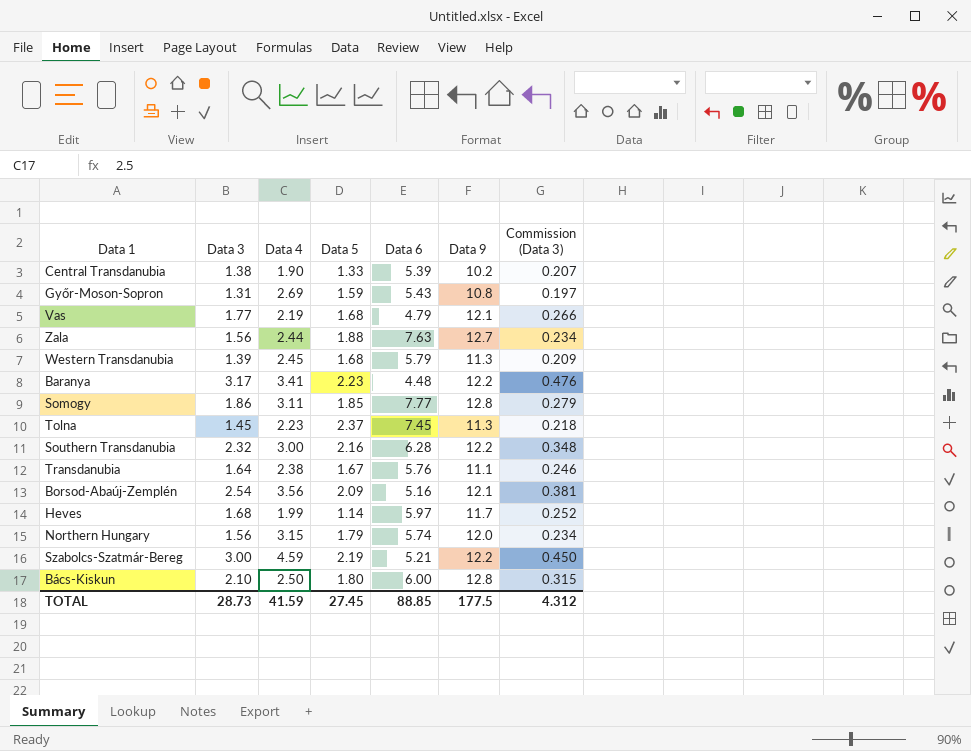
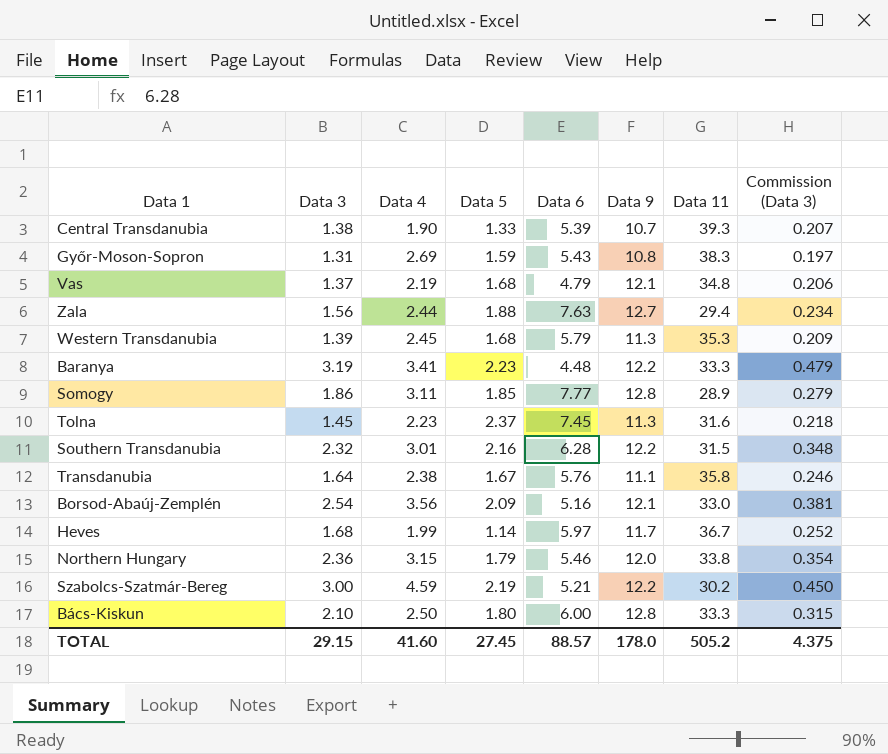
column Data 11 | position: none -> 7
Central Transdanubia | Data 9: 10.2 -> 10.7
Vas | Data 3: 1.77 -> 1.37
Vas | Commission (Data 3): 0.266 -> 0.206
Baranya | Data 3: 3.17 -> 3.19
Baranya | Commission (Data 3): 0.476 -> 0.479
Southern Transdanubia | Data 4: 3.00 -> 3.01
Northern Hungary | Data 3: 1.56 -> 2.36
Northern Hungary | Data 6: 5.74 -> 5.46
Northern Hungary | Commission (Data 3): 0.234 -> 0.354
TOTAL | Data 3: 28.73 -> 29.15
TOTAL | Data 4: 41.59 -> 41.60
TOTAL | Data 6: 88.85 -> 88.57
TOTAL | Data 9: 177.5 -> 178.0
TOTAL | Commission (Data 3): 4.312 -> 4.375

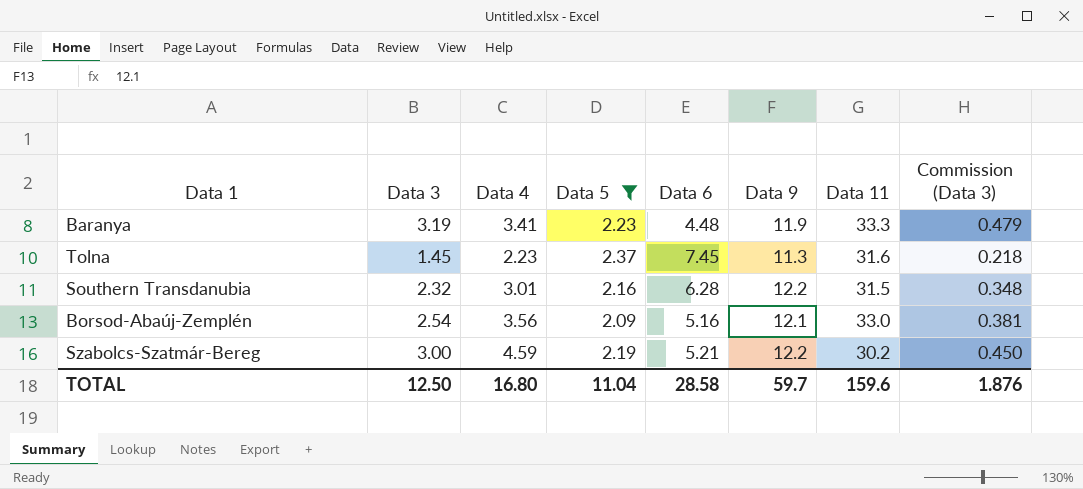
filter: none -> Data 5 >= 2.09
Baranya | Data 9: 12.2 -> 11.9
TOTAL | Data 3: 29.15 -> 12.50
TOTAL | Data 4: 41.60 -> 16.80
TOTAL | Data 5: 27.45 -> 11.04
TOTAL | Data 6: 88.57 -> 28.58
TOTAL | Data 9: 178.0 -> 59.7
TOTAL | Data 11: 505.2 -> 159.6
TOTAL | Commission (Data 3): 4.375 -> 1.876

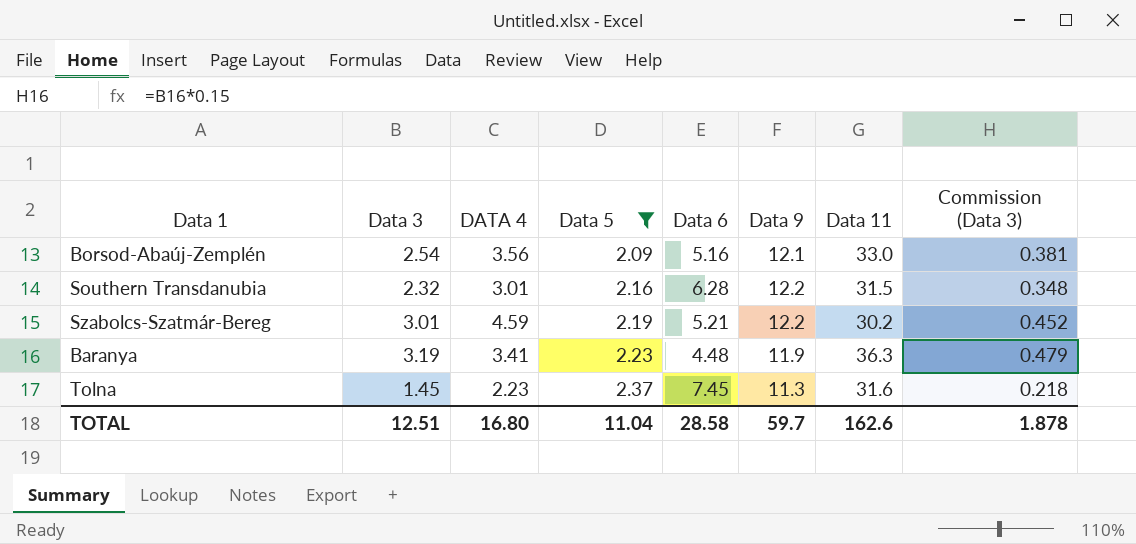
row order: none -> Data 5 ascending
column name: Data 4 -> DATA 4
Szabolcs-Szatmár-Bereg | Data 3: 3.00 -> 3.01
Szabolcs-Szatmár-Bereg | Commission (Data 3): 0.450 -> 0.452
Baranya | Data 11: 33.3 -> 36.3
TOTAL | Data 3: 12.50 -> 12.51
TOTAL | Data 11: 159.6 -> 162.6
TOTAL | Commission (Data 3): 1.876 -> 1.878

